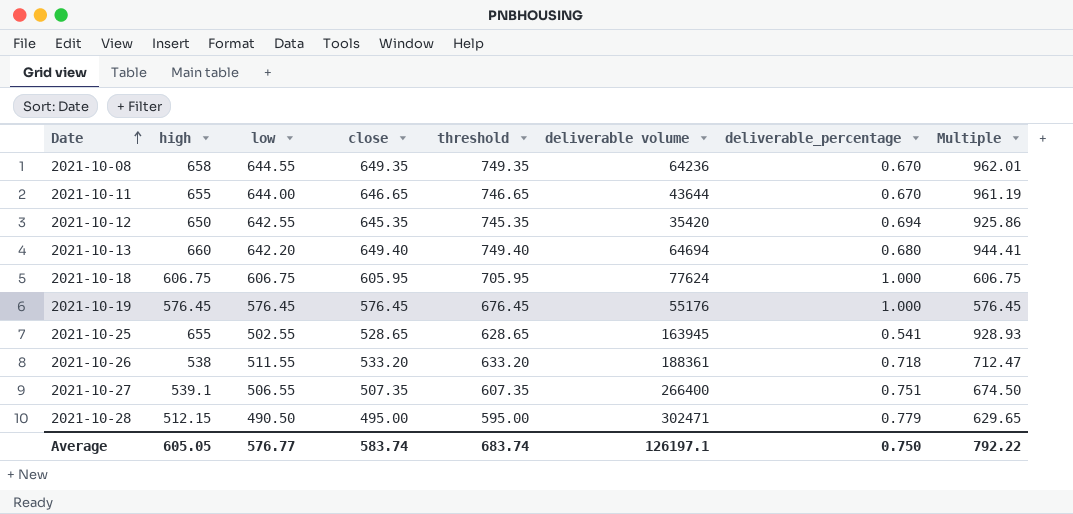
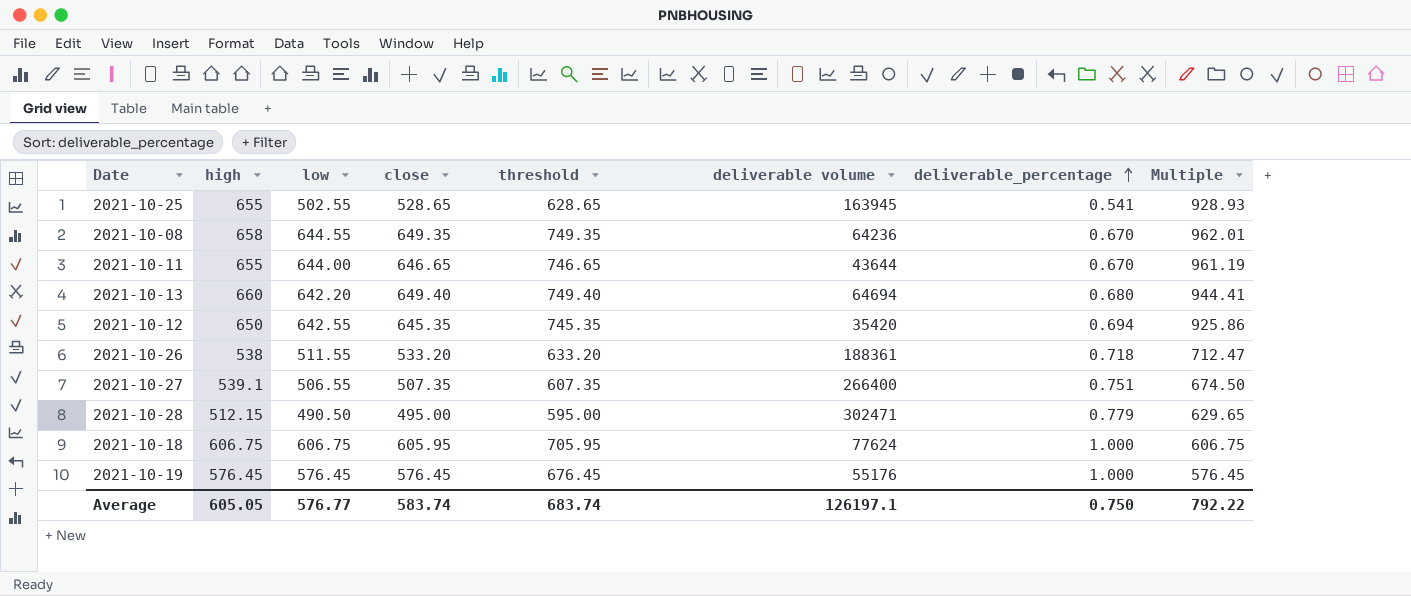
row order: Date ascending -> deliverable_percentage ascending

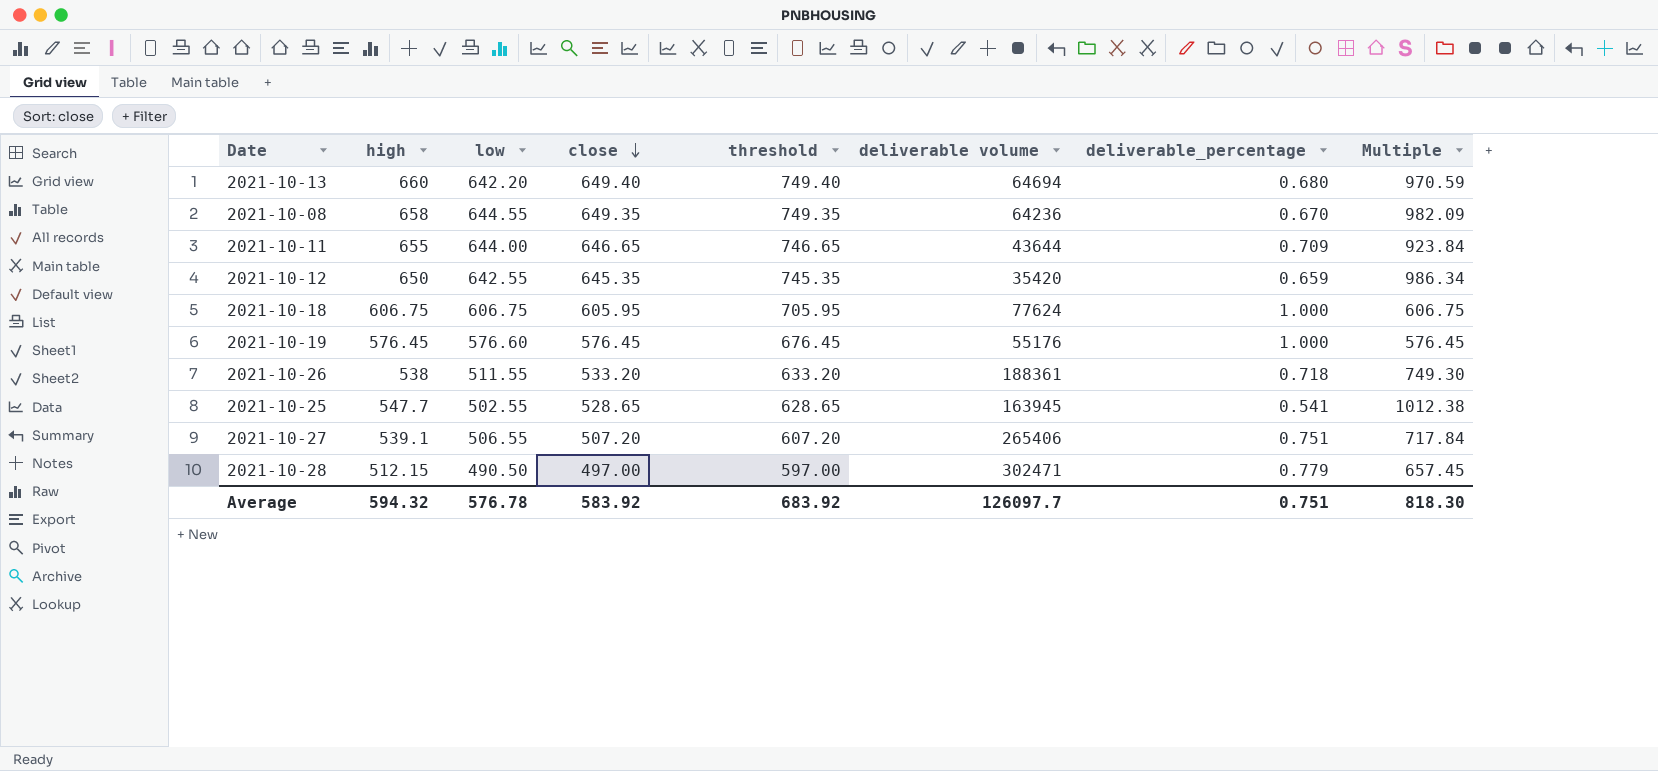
row order: deliverable_percentage ascending -> close descending
column Multiple | formula: [low] / [deliverable_percentage] -> [high] / [deliverable_percentage]
2021-10-11 | deliverable_percentage: 0.670 -> 0.709
2021-10-12 | deliverable_percentage: 0.694 -> 0.659
2021-10-19 | low: 576.45 -> 576.60
2021-10-25 | high: 655 -> 547.7
2021-10-27 | close: 507.35 -> 507.20
2021-10-27 | threshold: 607.35 -> 607.20
2021-10-27 | deliverable volume: 266400 -> 265406
2021-10-28 | close: 495.00 -> 497.00
2021-10-28 | threshold: 595.00 -> 597.00
Average | high: 605.05 -> 594.32
Average | low: 576.77 -> 576.78
Average | close: 583.74 -> 583.92
Average | threshold: 683.74 -> 683.92
Average | deliverable volume: 126197.1 -> 126097.7
Average | deliverable_percentage: 0.750 -> 0.751
Average | Multiple: 792.22 -> 818.30

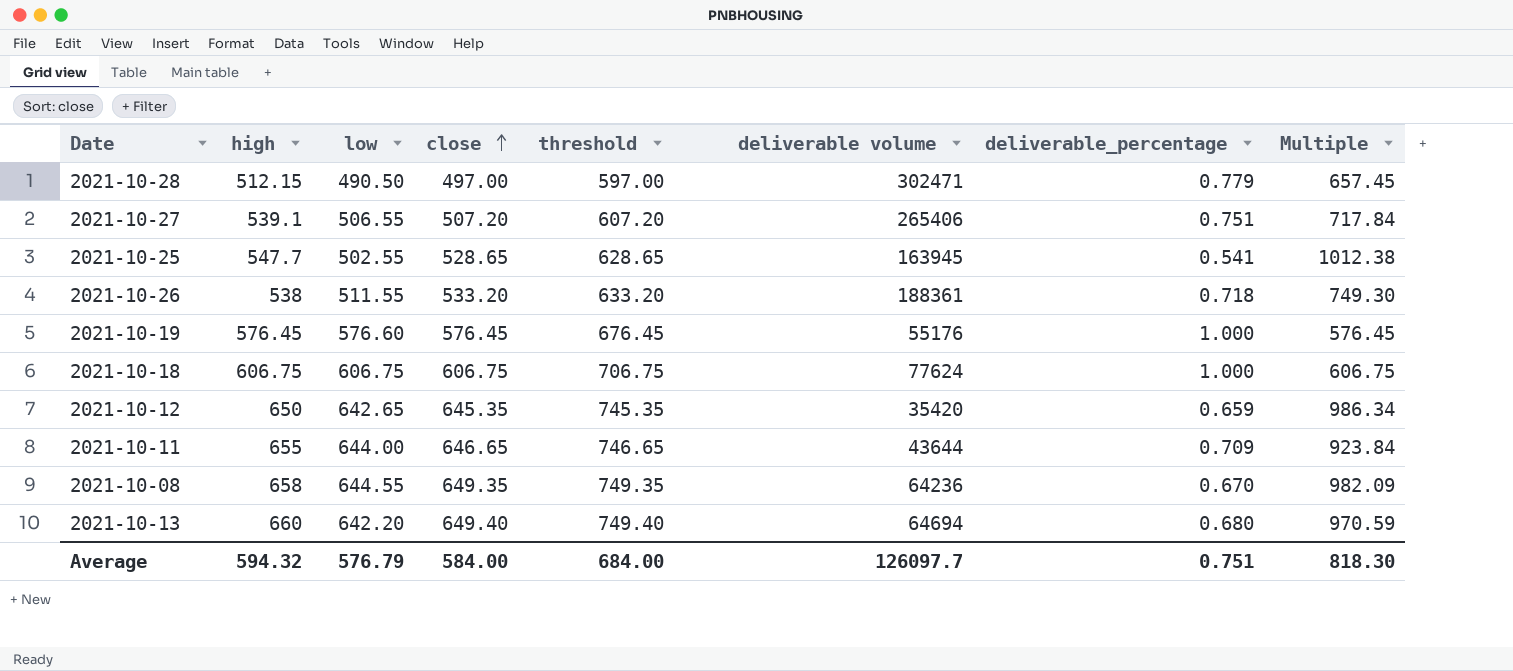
row order: close descending -> close ascending
2021-10-18 | close: 605.95 -> 606.75
2021-10-18 | threshold: 705.95 -> 706.75
2021-10-12 | low: 642.55 -> 642.65
Average | low: 576.78 -> 576.79
Average | close: 583.92 -> 584.00
Average | threshold: 683.92 -> 684.00

